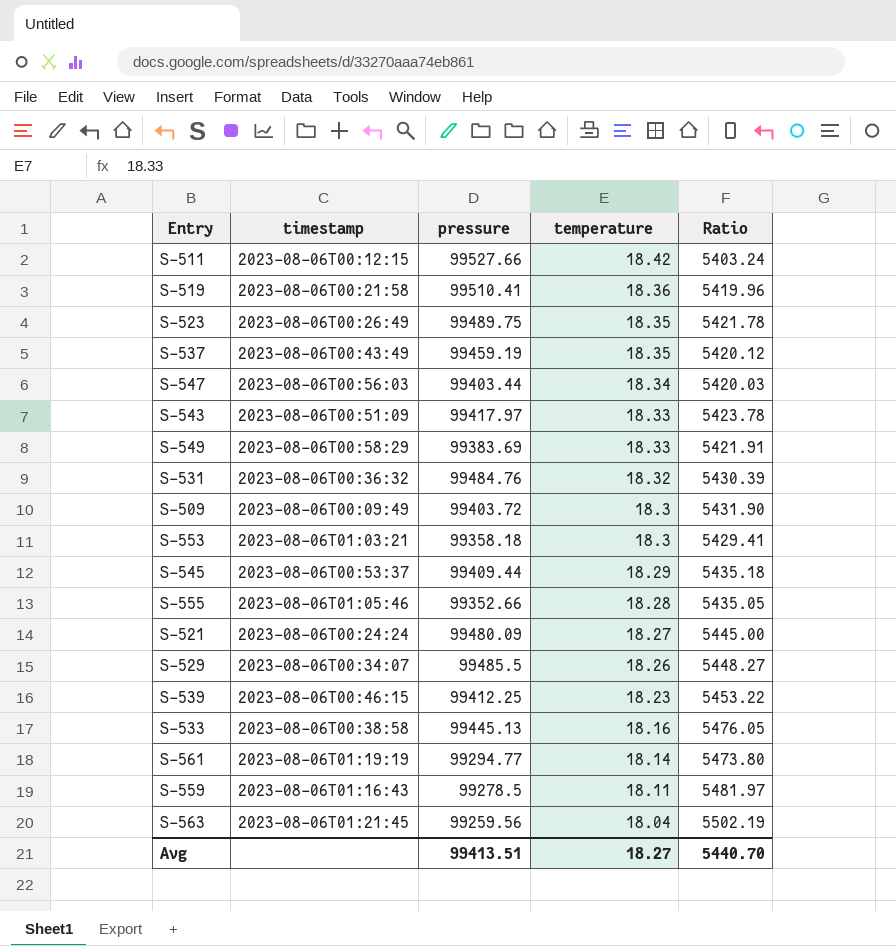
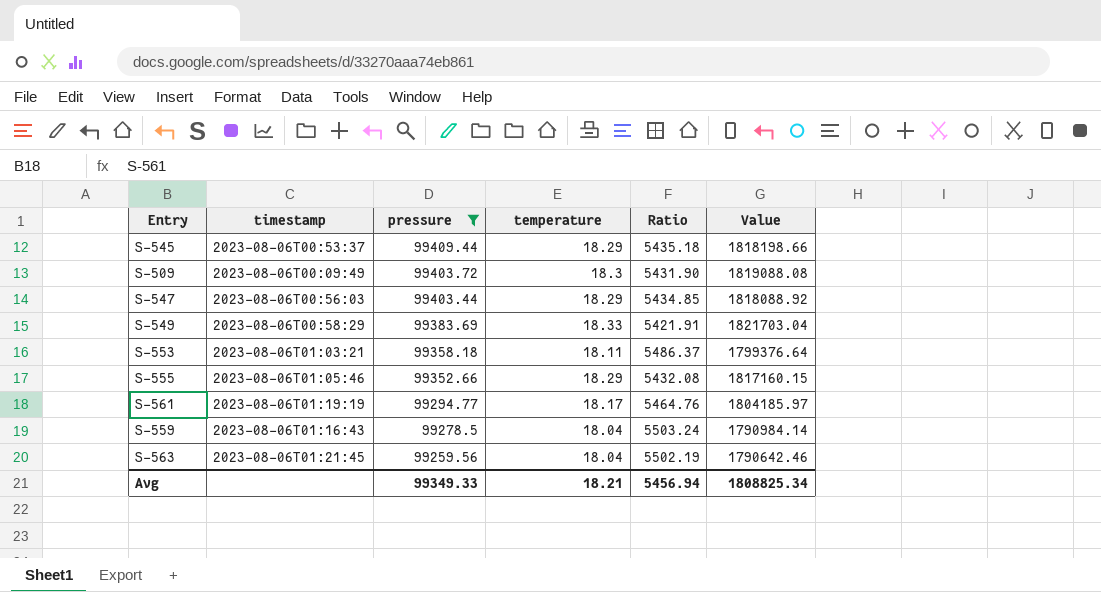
filter: none -> pressure <= 99409.44
row order: temperature descending -> pressure descending
column Value | formula: none -> [pressure] * [temperature]
S-547 | temperature: 18.34 -> 18.29
S-547 | Ratio: 5420.03 -> 5434.85
S-553 | temperature: 18.3 -> 18.11
S-553 | Ratio: 5429.41 -> 5486.37
S-555 | temperature: 18.28 -> 18.29
S-555 | Ratio: 5435.05 -> 5432.08
S-561 | temperature: 18.14 -> 18.17
S-561 | Ratio: 5473.80 -> 5464.76
S-559 | temperature: 18.11 -> 18.04
S-559 | Ratio: 5481.97 -> 5503.24
Avg | pressure: 99413.51 -> 99349.33
Avg | temperature: 18.27 -> 18.21
Avg | Ratio: 5440.70 -> 5456.94

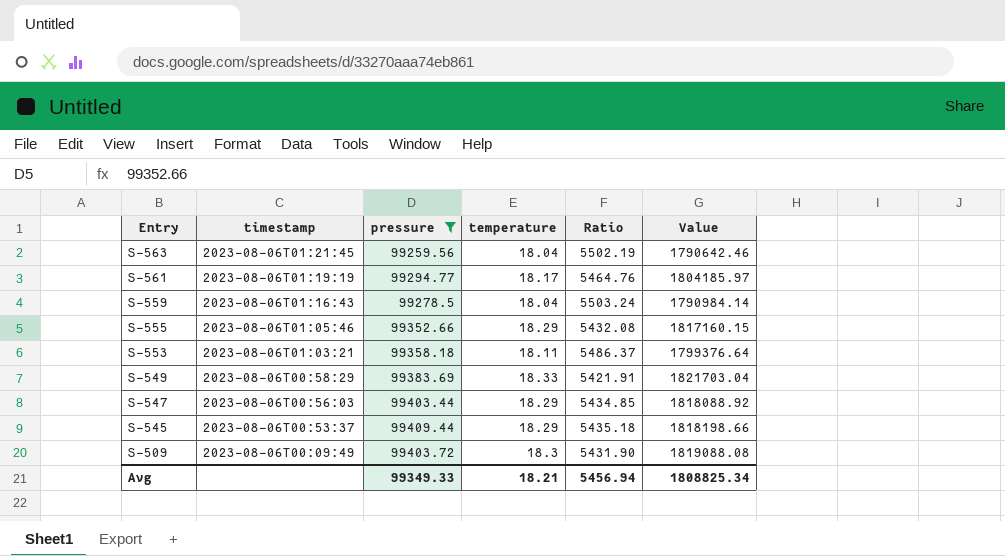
row order: pressure descending -> Entry descending

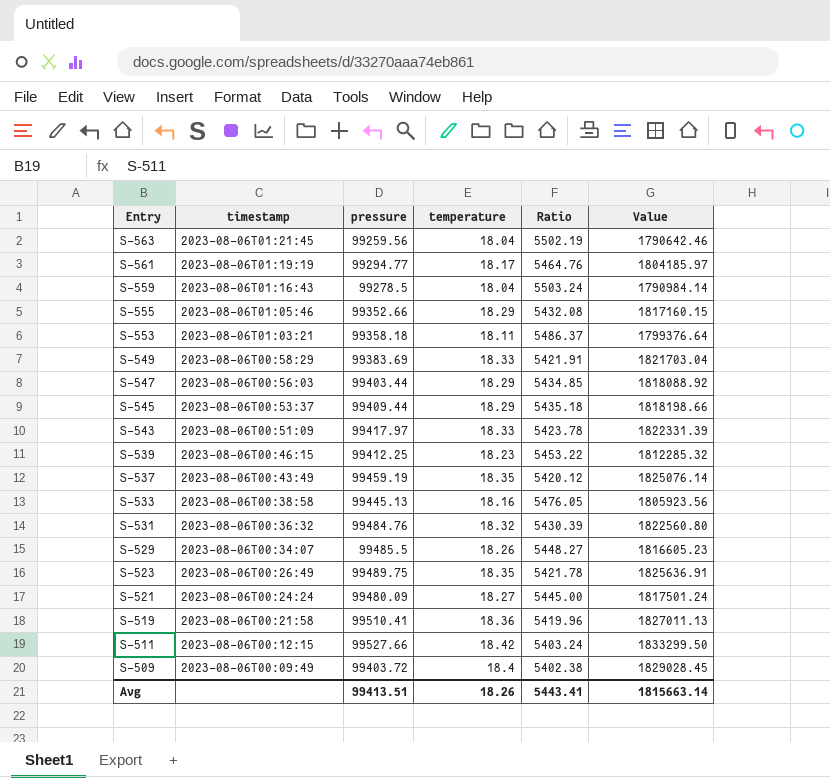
filter: pressure <= 99409.44 -> none
S-509 | temperature: 18.3 -> 18.4
S-509 | Ratio: 5431.90 -> 5402.38
S-509 | Value: 1819088.08 -> 1829028.45
Avg | pressure: 99349.33 -> 99413.51
Avg | temperature: 18.21 -> 18.26
Avg | Ratio: 5456.94 -> 5443.41
Avg | Value: 1808825.34 -> 1815663.14

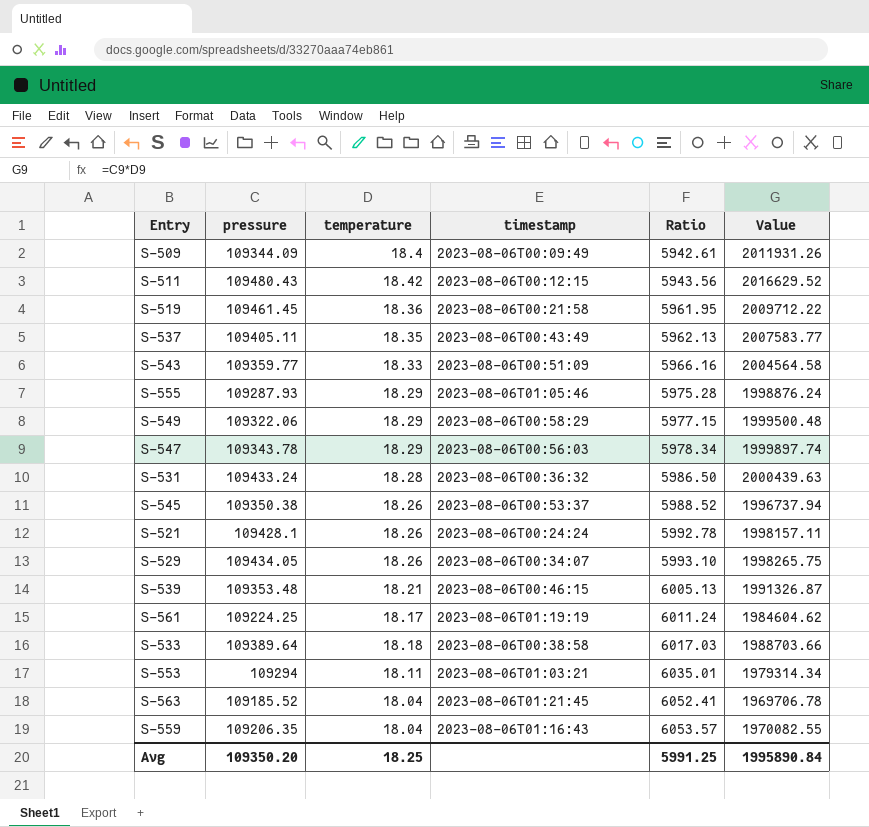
row order: Entry descending -> Ratio ascending
column timestamp | position: 2 -> 4
row S-523: 2023-08-06T00:26:49 | 99489.75 | 18.35 | 5421.78 | 1825636.91 -> none
S-509 | pressure: 99403.72 -> 109344.09
S-509 | Ratio: 5402.38 -> 5942.61
S-509 | Value: 1829028.45 -> 2011931.26
S-511 | pressure: 99527.66 -> 109480.43
S-511 | Ratio: 5403.24 -> 5943.56
S-511 | Value: 1833299.50 -> 2016629.52
S-519 | pressure: 99510.41 -> 109461.45
S-519 | Ratio: 5419.96 -> 5961.95
S-519 | Value: 1827011.13 -> 2009712.22
S-537 | pressure: 99459.19 -> 109405.11
S-537 | Ratio: 5420.12 -> 5962.13
S-537 | Value: 1825076.14 -> 2007583.77
S-543 | pressure: 99417.97 -> 109359.77
S-543 | Ratio: 5423.78 -> 5966.16
S-543 | Value: 1822331.39 -> 2004564.58
S-555 | pressure: 99352.66 -> 109287.93
S-555 | Ratio: 5432.08 -> 5975.28
S-555 | Value: 1817160.15 -> 1998876.24
S-549 | pressure: 99383.69 -> 109322.06
S-549 | temperature: 18.33 -> 18.29
S-549 | Ratio: 5421.91 -> 5977.15
S-549 | Value: 1821703.04 -> 1999500.48
S-547 | pressure: 99403.44 -> 109343.78
S-547 | Ratio: 5434.85 -> 5978.34
S-547 | Value: 1818088.92 -> 1999897.74
S-531 | pressure: 99484.76 -> 109433.24
S-531 | temperature: 18.32 -> 18.28
S-531 | Ratio: 5430.39 -> 5986.50
S-531 | Value: 1822560.80 -> 2000439.63
S-545 | pressure: 99409.44 -> 109350.38
S-545 | temperature: 18.29 -> 18.26
S-545 | Ratio: 5435.18 -> 5988.52
S-545 | Value: 1818198.66 -> 1996737.94
S-521 | pressure: 99480.09 -> 109428.1
S-521 | temperature: 18.27 -> 18.26
S-521 | Ratio: 5445.00 -> 5992.78
S-521 | Value: 1817501.24 -> 1998157.11
S-529 | pressure: 99485.5 -> 109434.05
S-529 | Ratio: 5448.27 -> 5993.10
S-529 | Value: 1816605.23 -> 1998265.75
S-539 | pressure: 99412.25 -> 109353.48
S-539 | temperature: 18.23 -> 18.21
S-539 | Ratio: 5453.22 -> 6005.13
S-539 | Value: 1812285.32 -> 1991326.87
S-561 | pressure: 99294.77 -> 109224.25
S-561 | Ratio: 5464.76 -> 6011.24
S-561 | Value: 1804185.97 -> 1984604.62
S-533 | pressure: 99445.13 -> 109389.64
S-533 | temperature: 18.16 -> 18.18
S-533 | Ratio: 5476.05 -> 6017.03
S-533 | Value: 1805923.56 -> 1988703.66
S-553 | pressure: 99358.18 -> 109294
S-553 | Ratio: 5486.37 -> 6035.01
S-553 | Value: 1799376.64 -> 1979314.34
S-563 | pressure: 99259.56 -> 109185.52
S-563 | Ratio: 5502.19 -> 6052.41
S-563 | Value: 1790642.46 -> 1969706.78
S-559 | pressure: 99278.5 -> 109206.35
S-559 | Ratio: 5503.24 -> 6053.57
S-559 | Value: 1790984.14 -> 1970082.55
Avg | pressure: 99413.51 -> 109350.20
Avg | temperature: 18.26 -> 18.25
Avg | Ratio: 5443.41 -> 5991.25
Avg | Value: 1815663.14 -> 1995890.84

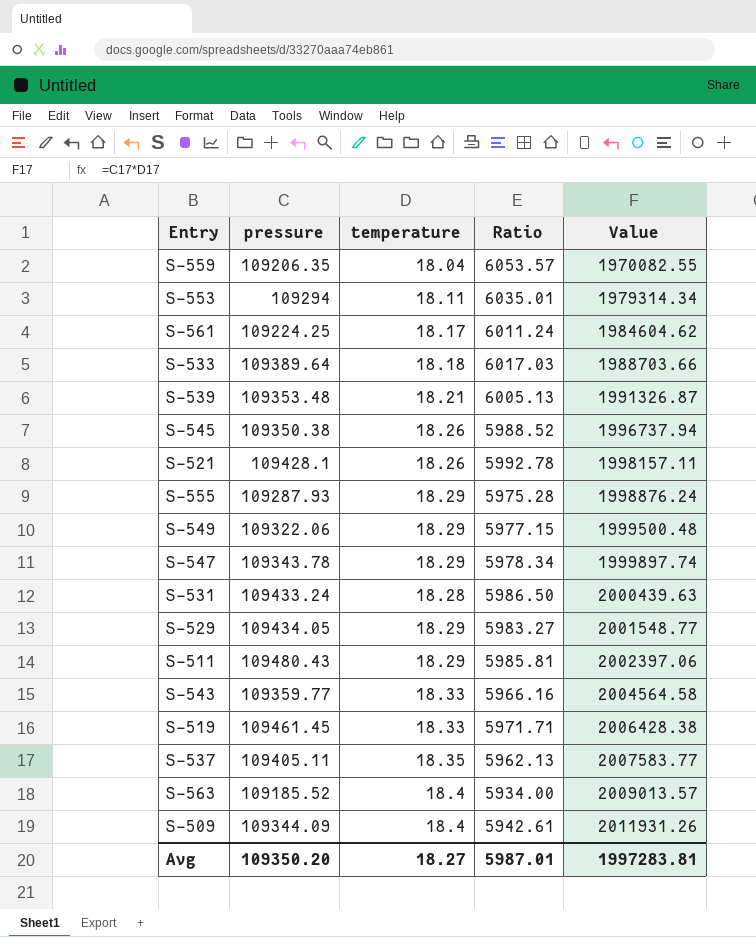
row order: Ratio ascending -> Value ascending
column timestamp | position: 4 -> none
S-529 | temperature: 18.26 -> 18.29
S-529 | Ratio: 5993.10 -> 5983.27
S-529 | Value: 1998265.75 -> 2001548.77
S-511 | temperature: 18.42 -> 18.29
S-511 | Ratio: 5943.56 -> 5985.81
S-511 | Value: 2016629.52 -> 2002397.06
S-519 | temperature: 18.36 -> 18.33
S-519 | Ratio: 5961.95 -> 5971.71
S-519 | Value: 2009712.22 -> 2006428.38
S-563 | temperature: 18.04 -> 18.4
S-563 | Ratio: 6052.41 -> 5934.00
S-563 | Value: 1969706.78 -> 2009013.57
Avg | temperature: 18.25 -> 18.27
Avg | Ratio: 5991.25 -> 5987.01
Avg | Value: 1995890.84 -> 1997283.81

